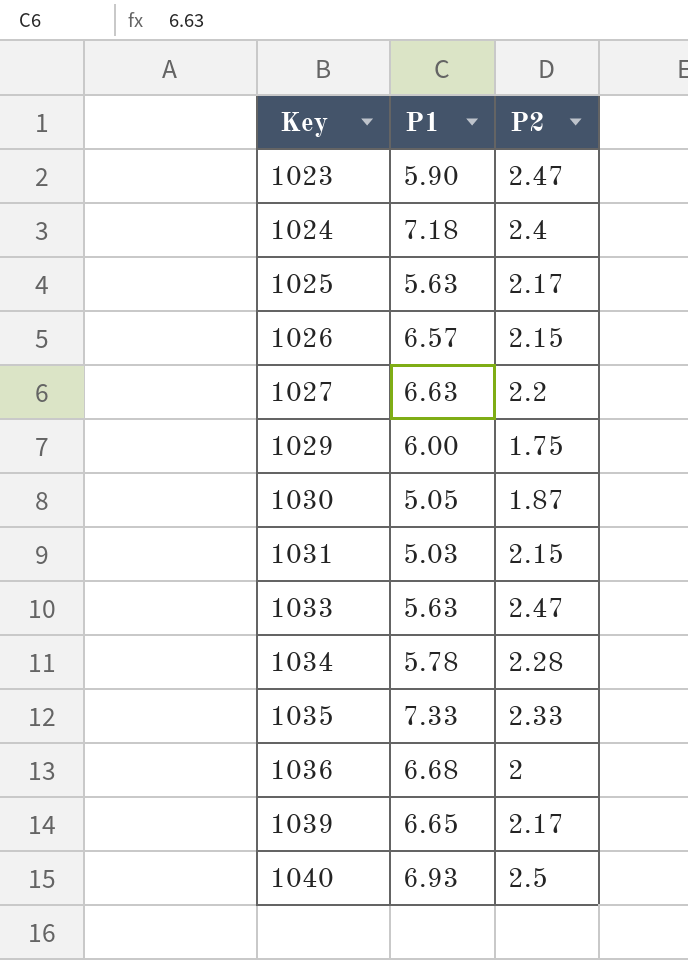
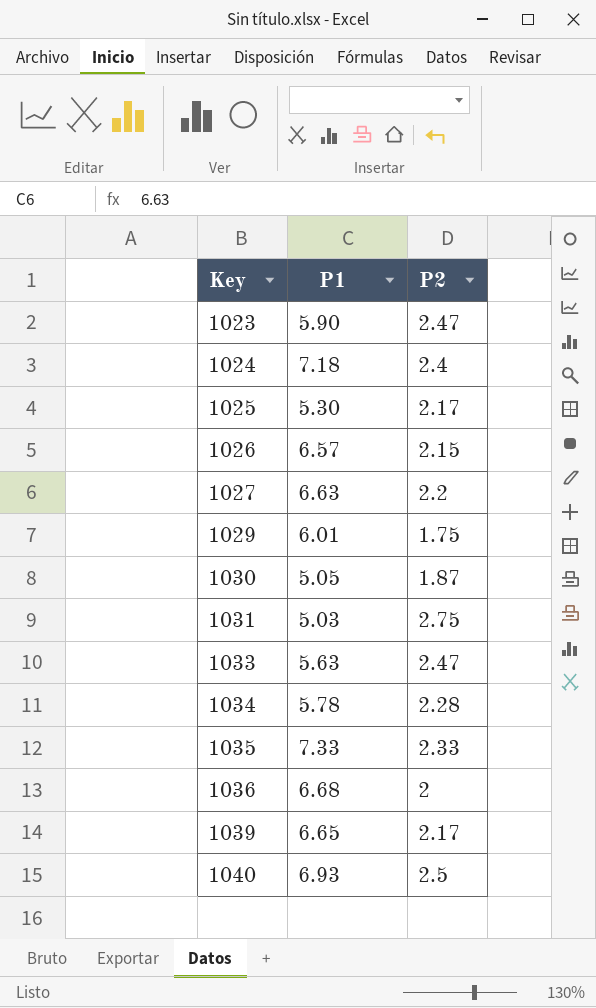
1025 | P1: 5.63 -> 5.30
1029 | P1: 6.00 -> 6.01
1031 | P2: 2.15 -> 2.75

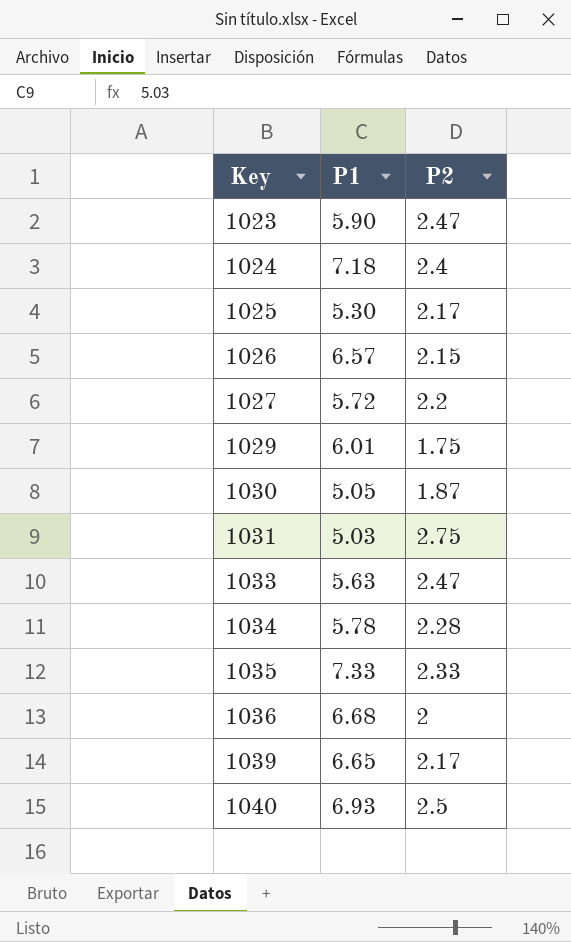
1027 | P1: 6.63 -> 5.72

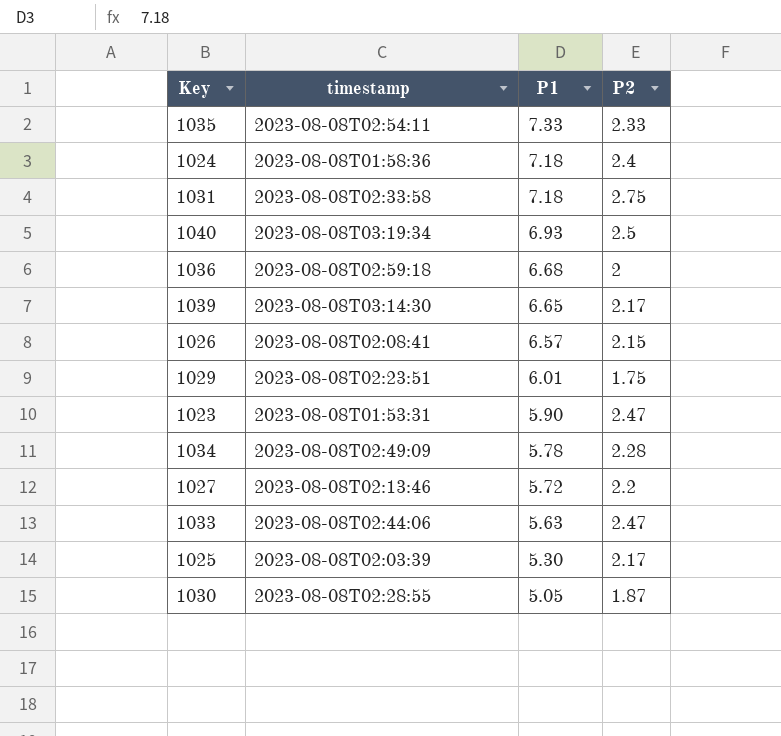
row order: Key ascending -> P1 descending
column timestamp | position: none -> 2
1031 | P1: 5.03 -> 7.18

